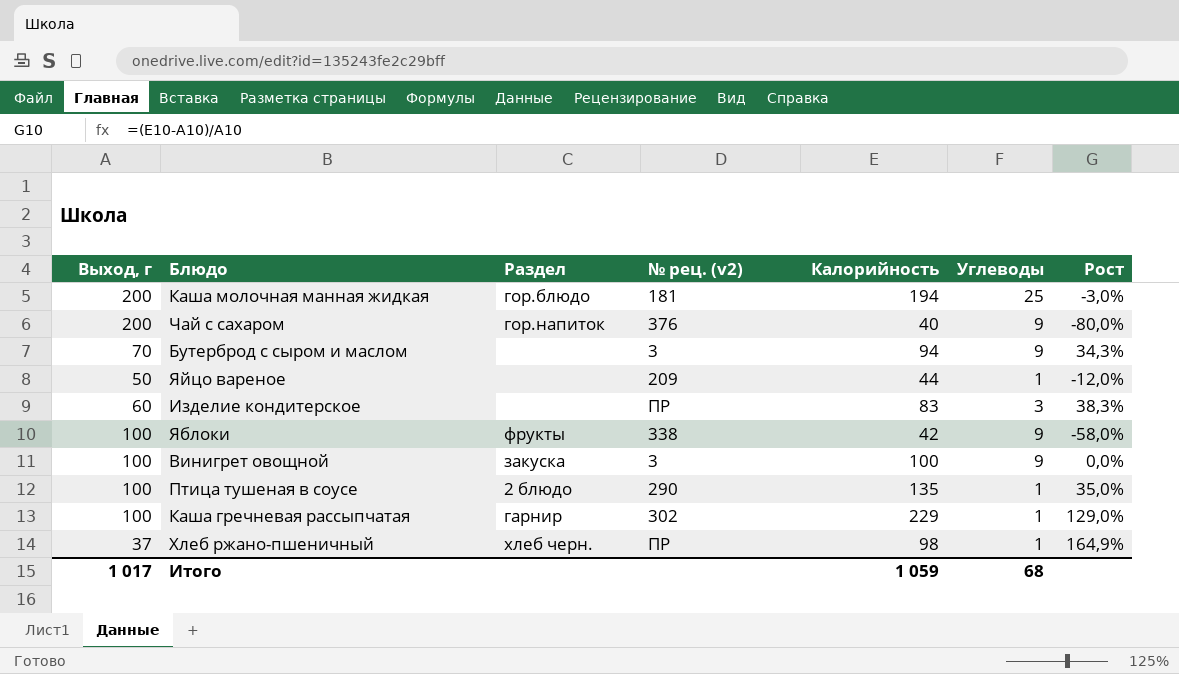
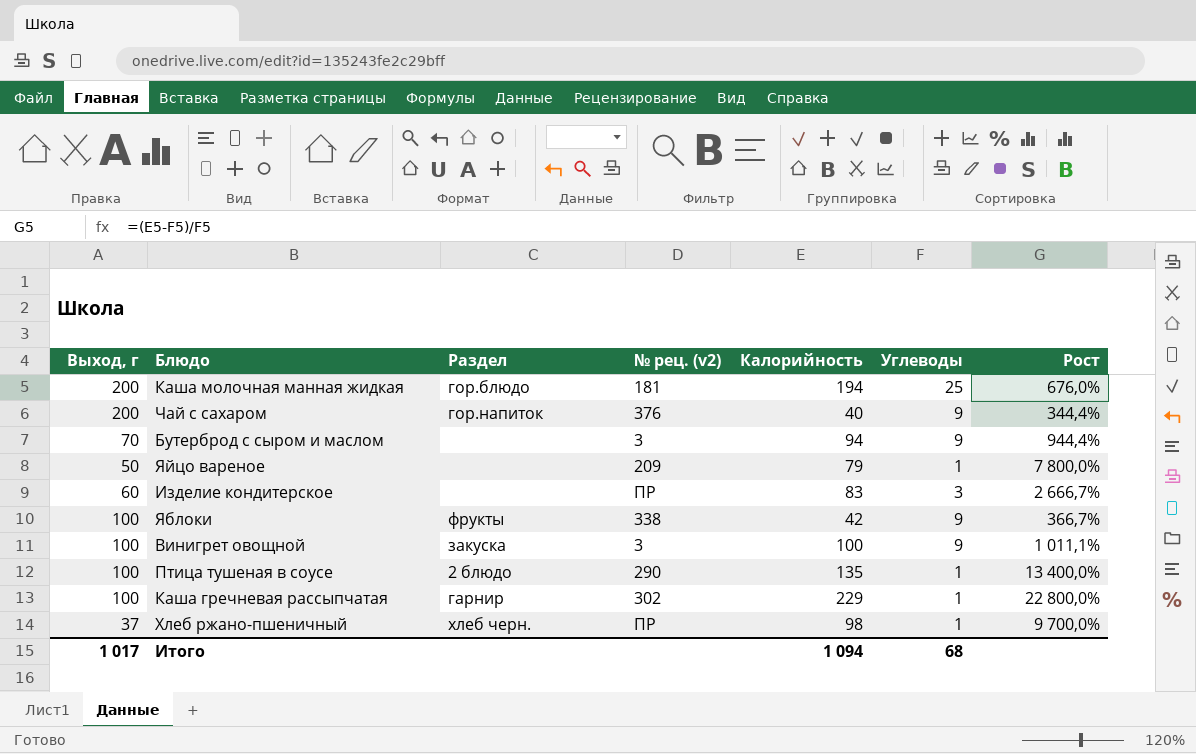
column Рост | formula: ([Калорийность] - [Выход, г]) / [Выход, г] -> ([Калорийность] - [Углеводы]) / [Углеводы]
Яйцо вареное | Калорийность: 44 -> 79
Итого | Калорийность: 1 059 -> 1 094

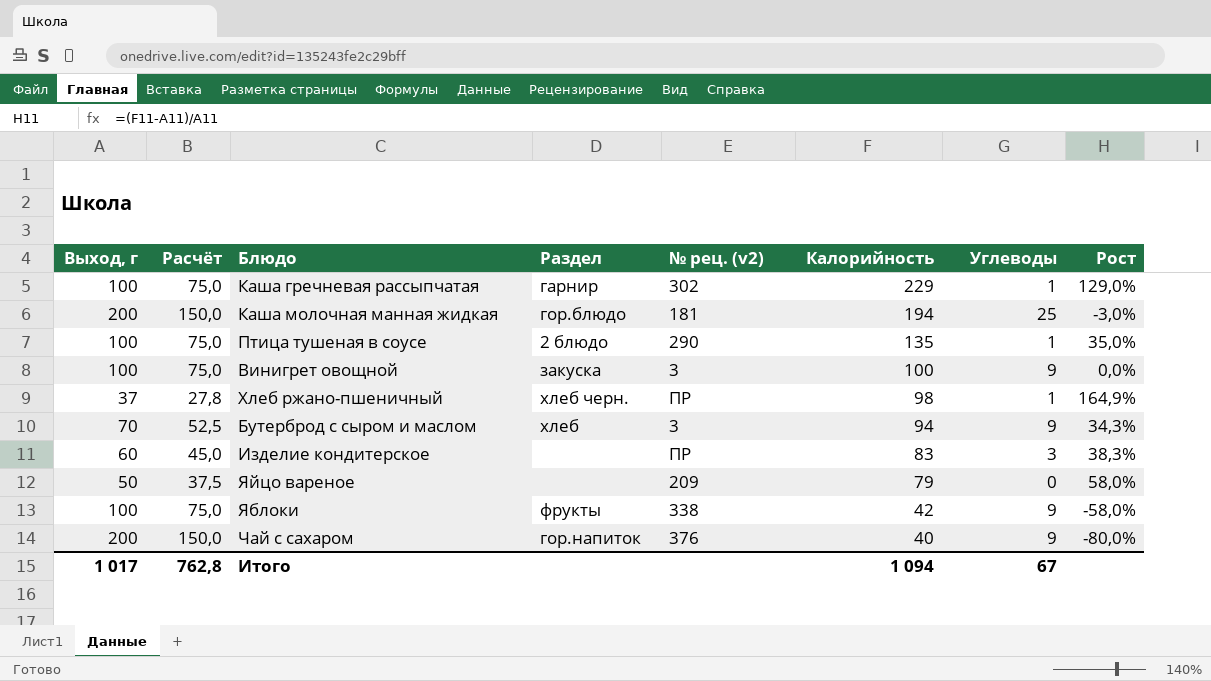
row order: none -> Калорийность descending
column Расчёт | formula: none -> [Выход, г] * 0,75
column Рост | formula: ([Калорийность] - [Углеводы]) / [Углеводы] -> ([Калорийность] - [Выход, г]) / [Выход, г]
Бутерброд с сыром и маслом | Раздел: none -> хлеб
Яйцо вареное | Углеводы: 1 -> 0
Итого | Углеводы: 68 -> 67

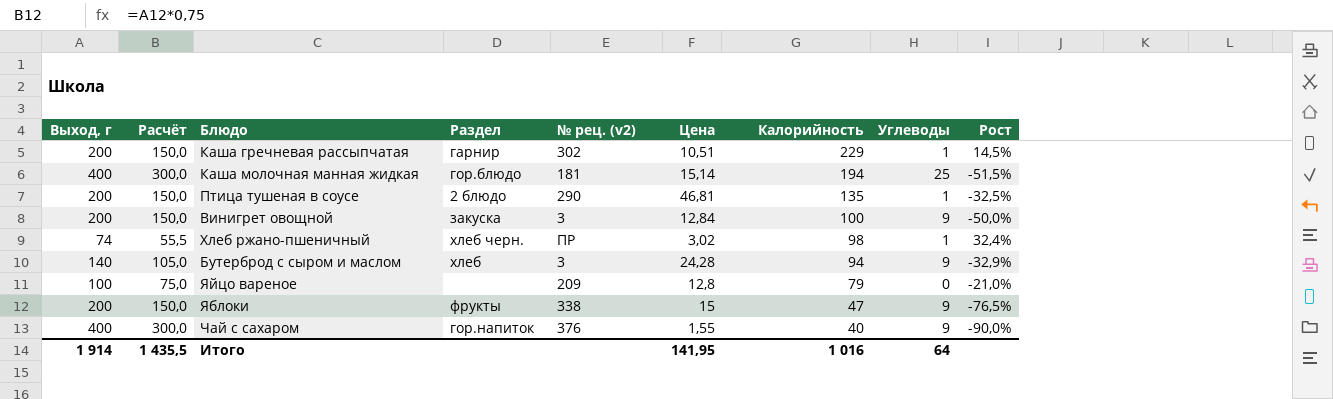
column Цена | position: none -> 6
row Изделие кондитерское: 60 | 45,0 | none | ПР | 83 | 3 | 38,3% -> none
Каша гречневая рассыпчатая | Выход, г: 100 -> 200
Каша гречневая рассыпчатая | Расчёт: 75,0 -> 150,0
Каша гречневая рассыпчатая | Рост: 129,0% -> 14,5%
Каша молочная манная жидкая | Выход, г: 200 -> 400
Каша молочная манная жидкая | Расчёт: 150,0 -> 300,0
Каша молочная манная жидкая | Рост: -3,0% -> -51,5%
Птица тушеная в соусе | Выход, г: 100 -> 200
Птица тушеная в соусе | Расчёт: 75,0 -> 150,0
Птица тушеная в соусе | Рост: 35,0% -> -32,5%
Винигрет овощной | Выход, г: 100 -> 200
Винигрет овощной | Расчёт: 75,0 -> 150,0
Винигрет овощной | Рост: 0,0% -> -50,0%
Хлеб ржано-пшеничный | Выход, г: 37 -> 74
Хлеб ржано-пшеничный | Расчёт: 27,8 -> 55,5
Хлеб ржано-пшеничный | Рост: 164,9% -> 32,4%
Бутерброд с сыром и маслом | Выход, г: 70 -> 140
Бутерброд с сыром и маслом | Расчёт: 52,5 -> 105,0
Бутерброд с сыром и маслом | Рост: 34,3% -> -32,9%
Яйцо вареное | Выход, г: 50 -> 100
Яйцо вареное | Расчёт: 37,5 -> 75,0
Яйцо вареное | Рост: 58,0% -> -21,0%
Яблоки | Выход, г: 100 -> 200
Яблоки | Расчёт: 75,0 -> 150,0
Яблоки | Калорийность: 42 -> 47
Яблоки | Рост: -58,0% -> -76,5%
Чай с сахаром | Выход, г: 200 -> 400
Чай с сахаром | Расчёт: 150,0 -> 300,0
Чай с сахаром | Рост: -80,0% -> -90,0%
Итого | Выход, г: 1 017 -> 1 914
Итого | Расчёт: 762,8 -> 1 435,5
Итого | Калорийность: 1 094 -> 1 016
Итого | Углеводы: 67 -> 64

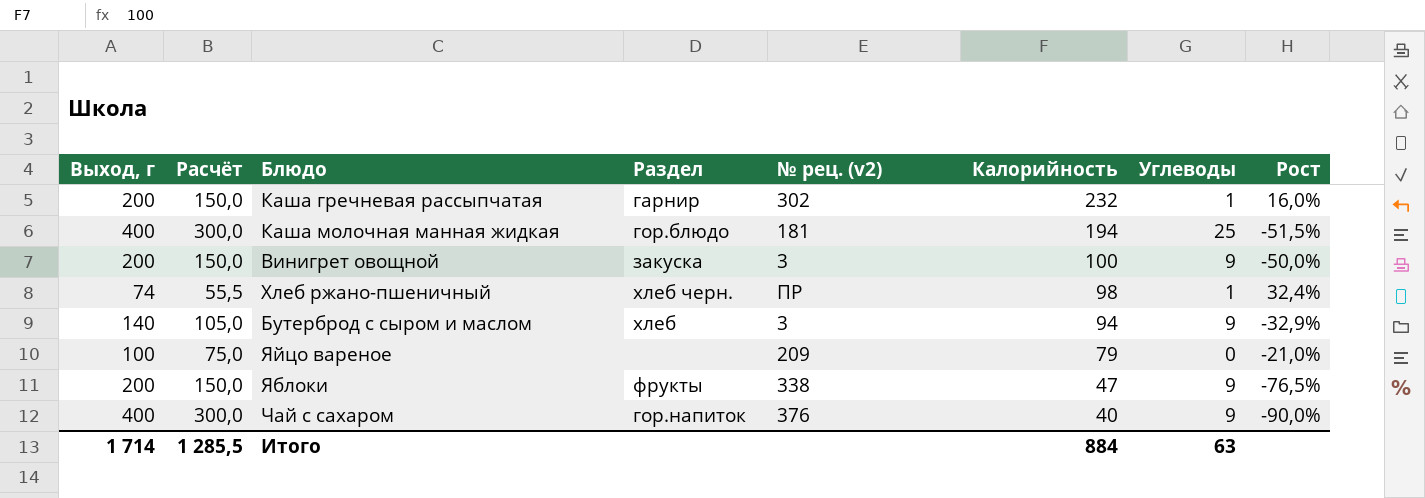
column Цена | position: 6 -> none
row Птица тушеная в соусе: 200 | 150,0 | 2 блюдо | 290 | 46,81 | 135 | 1 | -32,5% -> none
Каша гречневая рассыпчатая | Калорийность: 229 -> 232
Каша гречневая рассыпчатая | Рост: 14,5% -> 16,0%
Итого | Выход, г: 1 914 -> 1 714
Итого | Расчёт: 1 435,5 -> 1 285,5
Итого | Калорийность: 1 016 -> 884
Итого | Углеводы: 64 -> 63

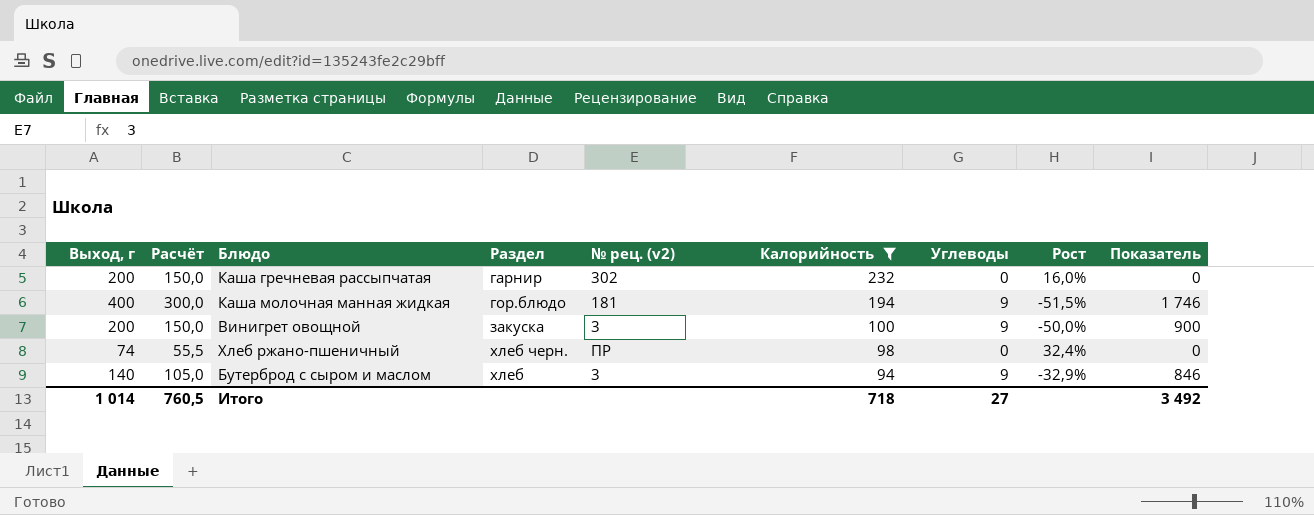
filter: none -> Калорийность >= 94
column Показатель | formula: none -> [Калорийность] * [Углеводы]
Каша гречневая рассыпчатая | Углеводы: 1 -> 0
Каша молочная манная жидкая | Углеводы: 25 -> 9
Хлеб ржано-пшеничный | Углеводы: 1 -> 0
Итого | Выход, г: 1 714 -> 1 014
Итого | Расчёт: 1 285,5 -> 760,5
Итого | Калорийность: 884 -> 718
Итого | Углеводы: 63 -> 27

